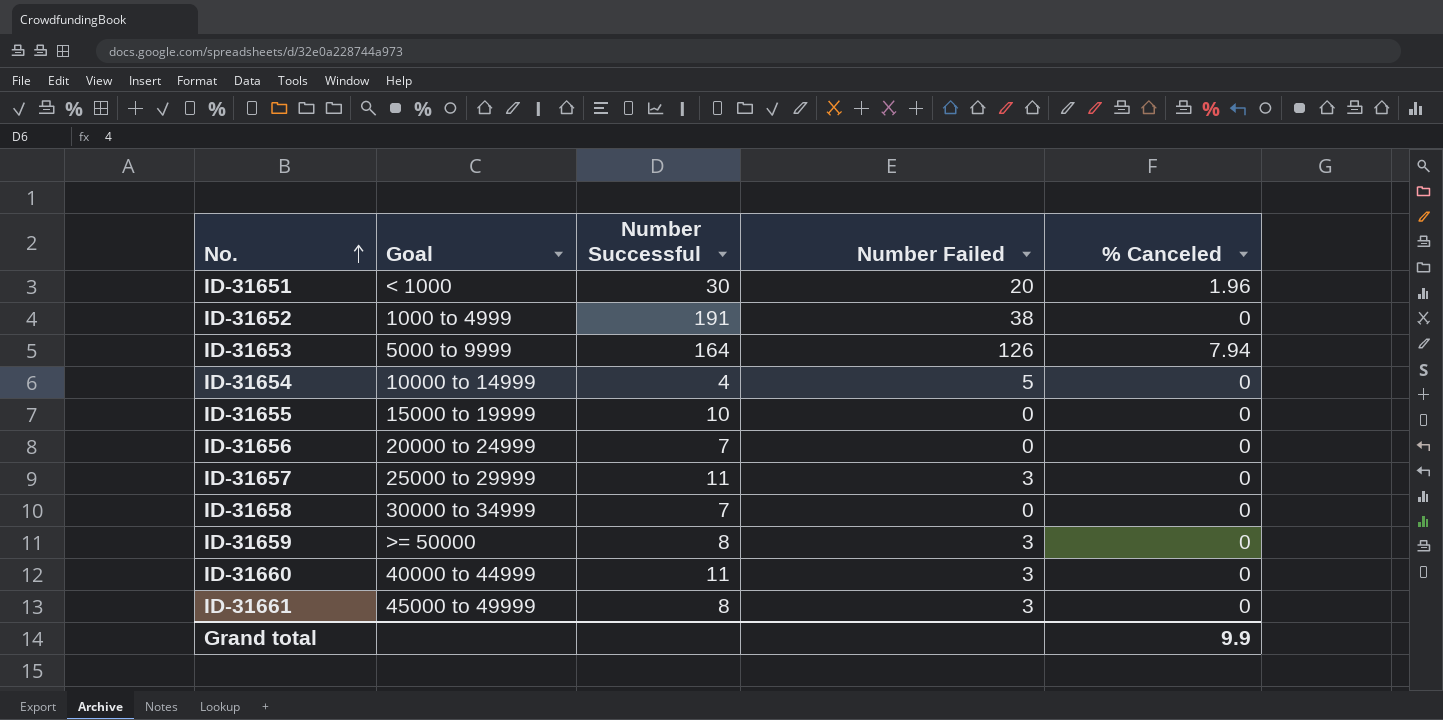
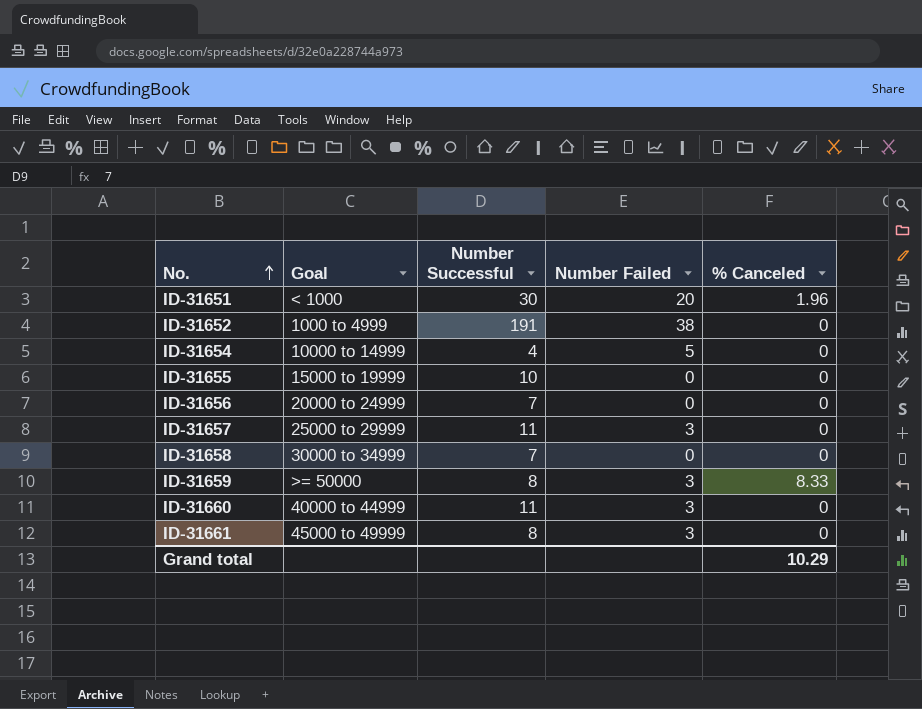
row ID-31653: 5000 to 9999 | 164 | 126 | 7.94 -> none
ID-31659 | % Canceled: 0 -> 8.33
Grand total | % Canceled: 9.9 -> 10.29

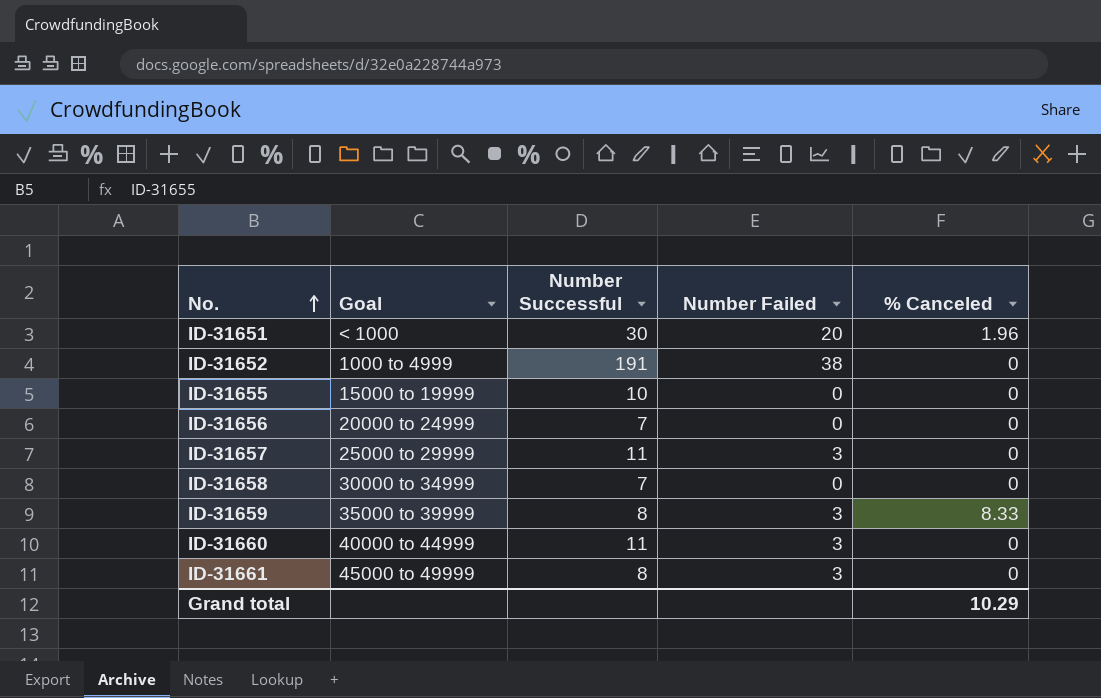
row ID-31654: 10000 to 14999 | 4 | 5 | 0 -> none
ID-31659 | Goal: >= 50000 -> 35000 to 39999

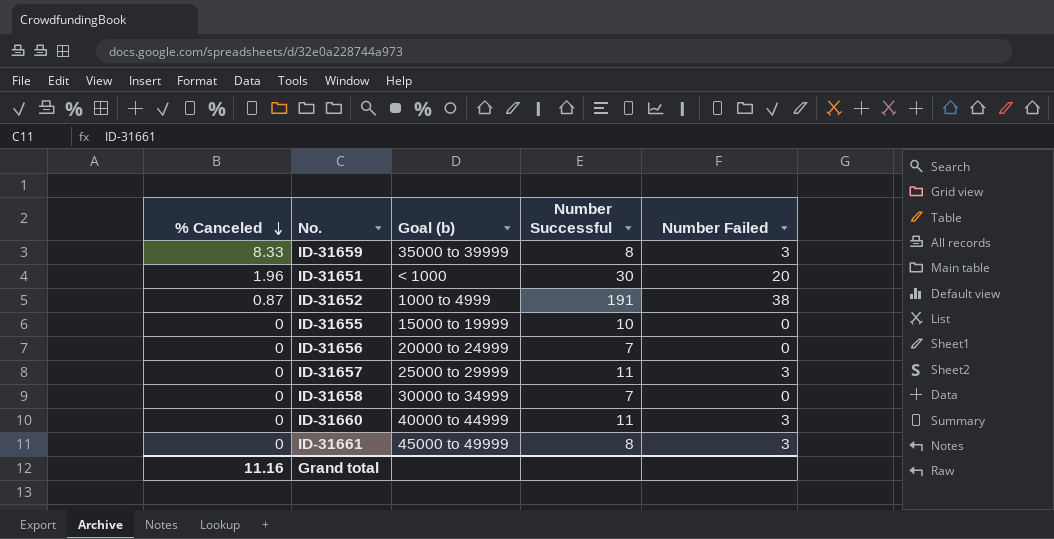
row order: No. ascending -> % Canceled descending
column % Canceled | position: 5 -> 1
column name: Goal -> Goal (b)
ID-31652 | % Canceled: 0 -> 0.87
Grand total | % Canceled: 10.29 -> 11.16

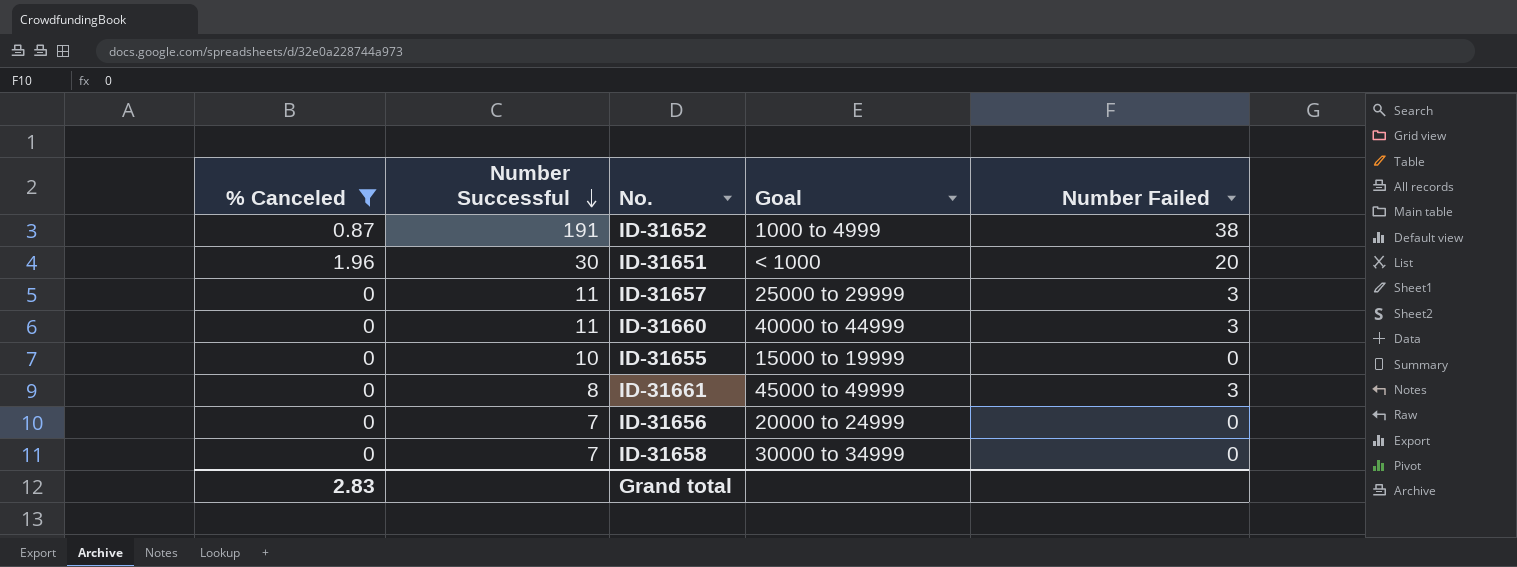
filter: none -> % Canceled != 8.33
row order: % Canceled descending -> Number Successful descending
column Number Successful | position: 4 -> 2
column name: Goal (b) -> Goal
Grand total | % Canceled: 11.16 -> 2.83

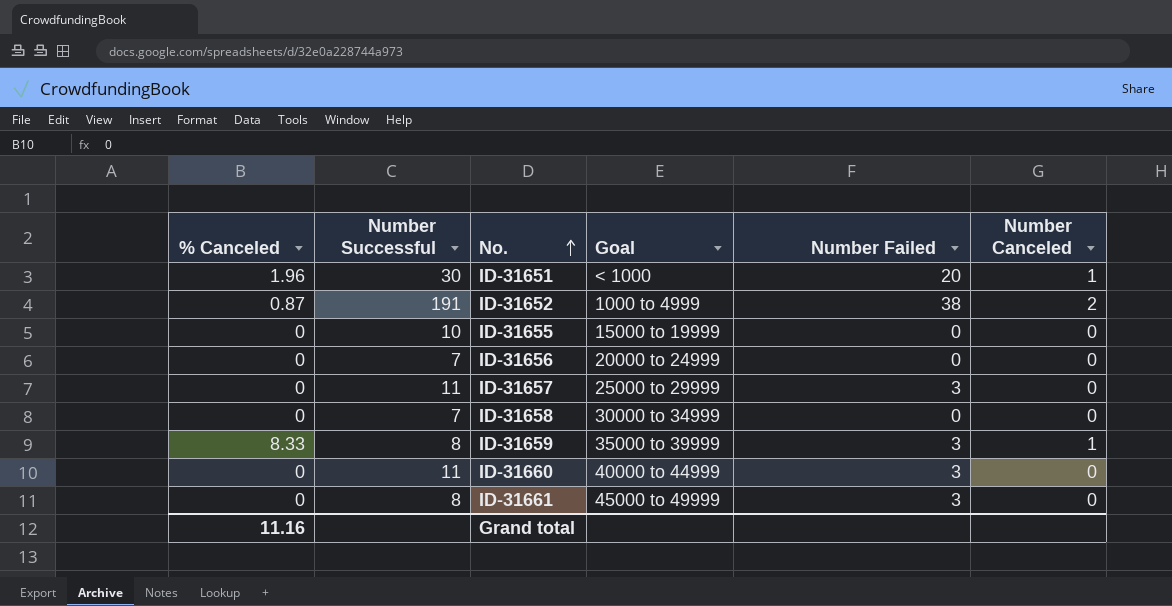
filter: % Canceled != 8.33 -> none
row order: Number Successful descending -> No. ascending
column Number Canceled | position: none -> 6
Grand total | % Canceled: 2.83 -> 11.16

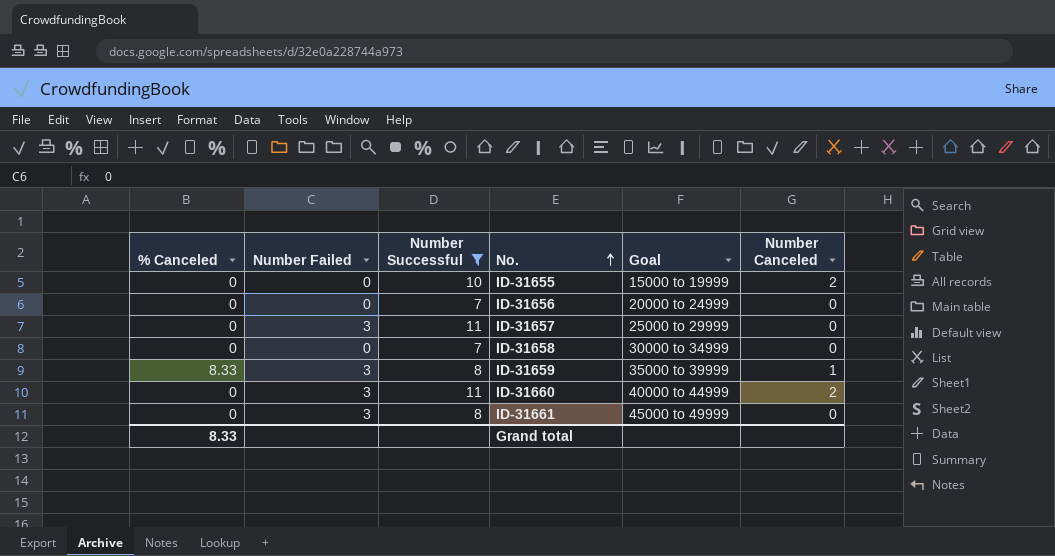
filter: none -> Number Successful <= 11
column Number Failed | position: 5 -> 2
ID-31655 | Number Canceled: 0 -> 2
ID-31660 | Number Canceled: 0 -> 2
Grand total | % Canceled: 11.16 -> 8.33

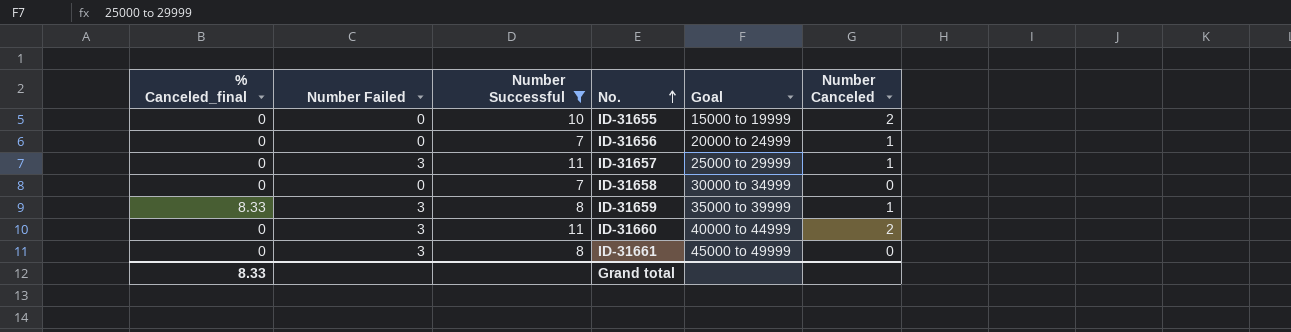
column name: % Canceled -> % Canceled_final
ID-31656 | Number Canceled: 0 -> 1
ID-31657 | Number Canceled: 0 -> 1

